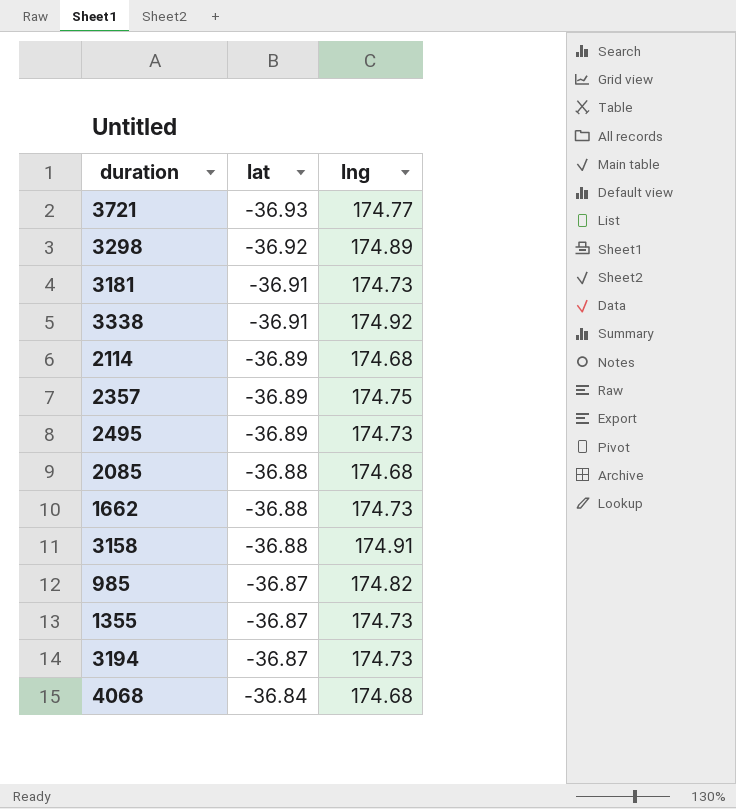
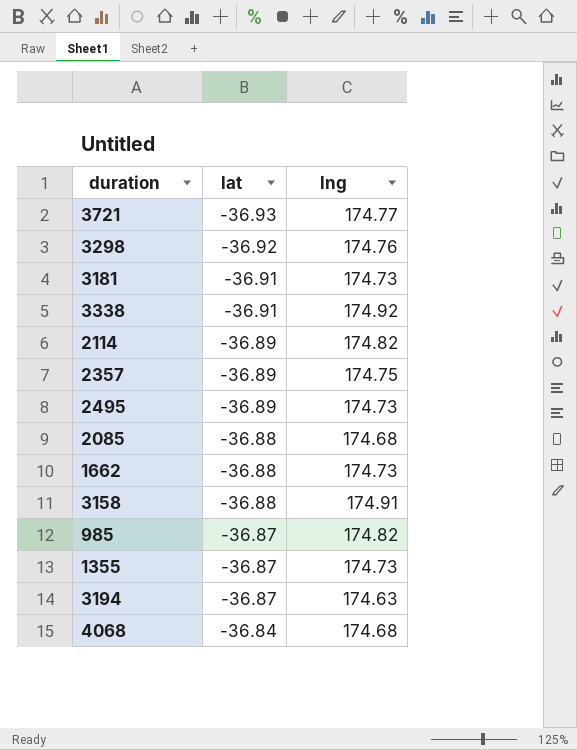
3298 | lng: 174.89 -> 174.76
2114 | lng: 174.68 -> 174.82
3194 | lng: 174.73 -> 174.63

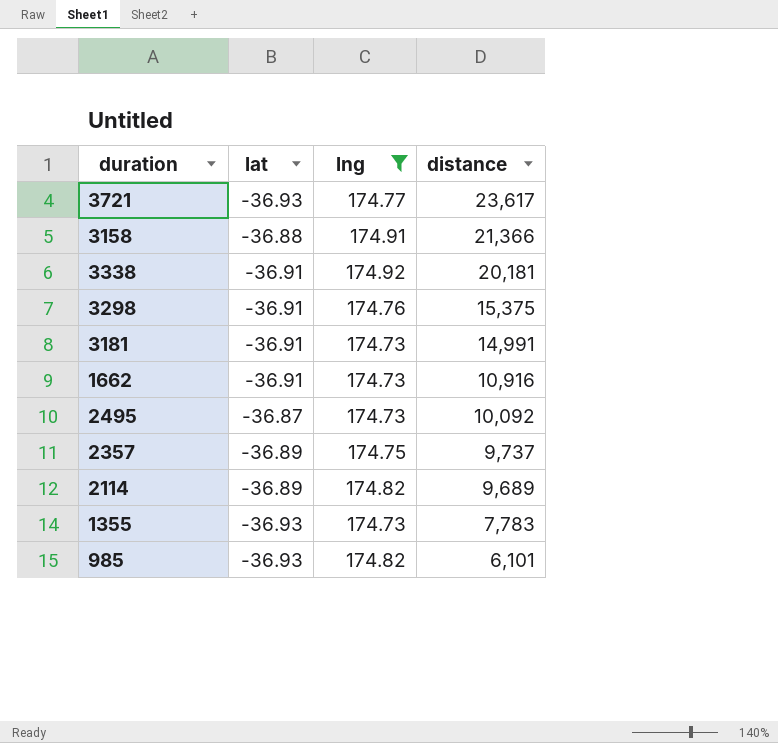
filter: none -> lng >= 174.73
row order: lat ascending -> distance descending
column distance | position: none -> 4
3298 | lat: -36.92 -> -36.91
1662 | lat: -36.88 -> -36.91
2495 | lat: -36.89 -> -36.87
1355 | lat: -36.87 -> -36.93
985 | lat: -36.87 -> -36.93

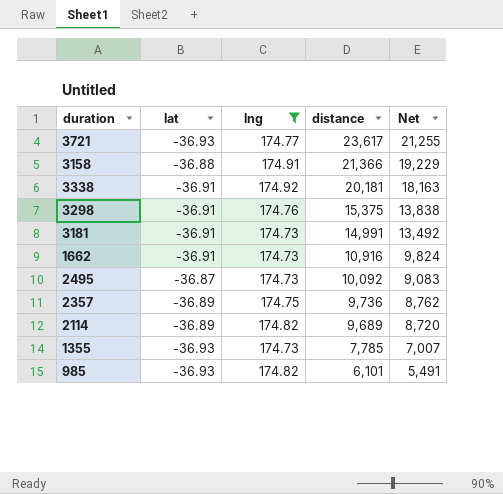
column Net | formula: none -> [distance] * 0.9
2357 | distance: 9,737 -> 9,736
1355 | distance: 7,783 -> 7,785

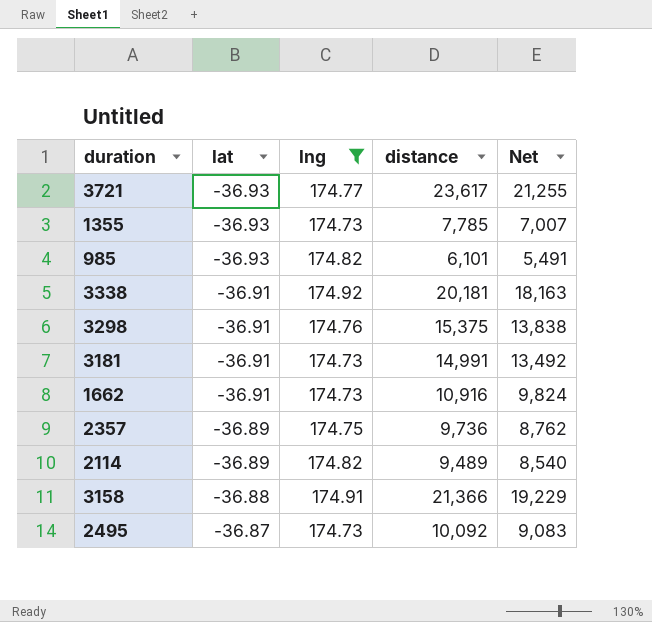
row order: distance descending -> lat ascending
2114 | distance: 9,689 -> 9,489
2114 | Net: 8,720 -> 8,540

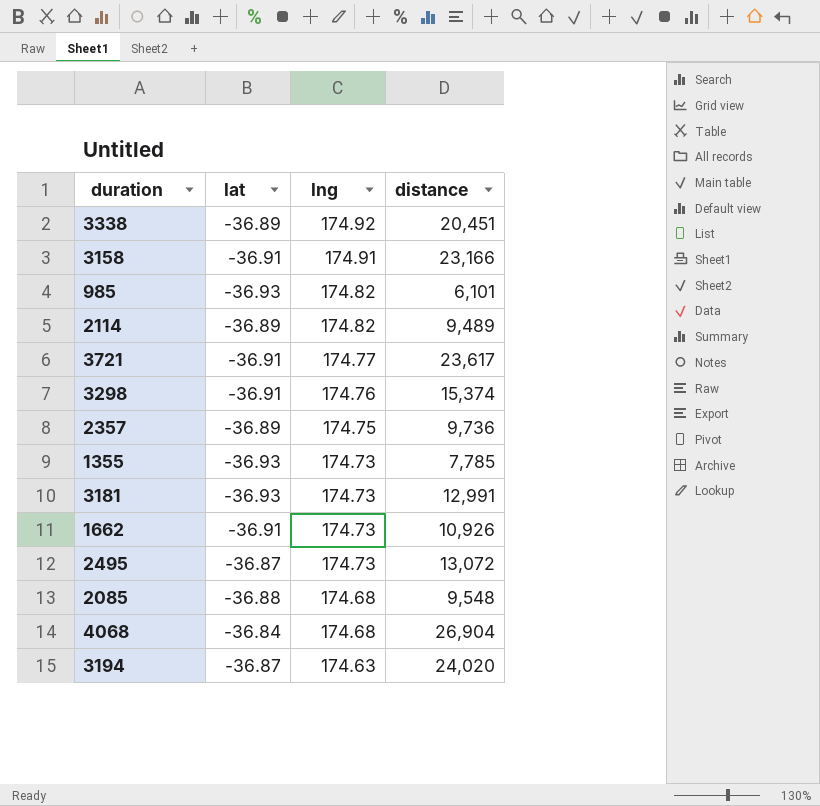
filter: lng >= 174.73 -> none
row order: lat ascending -> lng descending
column Net | formula: [distance] * 0.9 -> none
3338 | lat: -36.91 -> -36.89
3338 | distance: 20,181 -> 20,451
3158 | lat: -36.88 -> -36.91
3158 | distance: 21,366 -> 23,166
3721 | lat: -36.93 -> -36.91
3298 | distance: 15,375 -> 15,374
3181 | lat: -36.91 -> -36.93
3181 | distance: 14,991 -> 12,991
1662 | distance: 10,916 -> 10,926
2495 | distance: 10,092 -> 13,072

